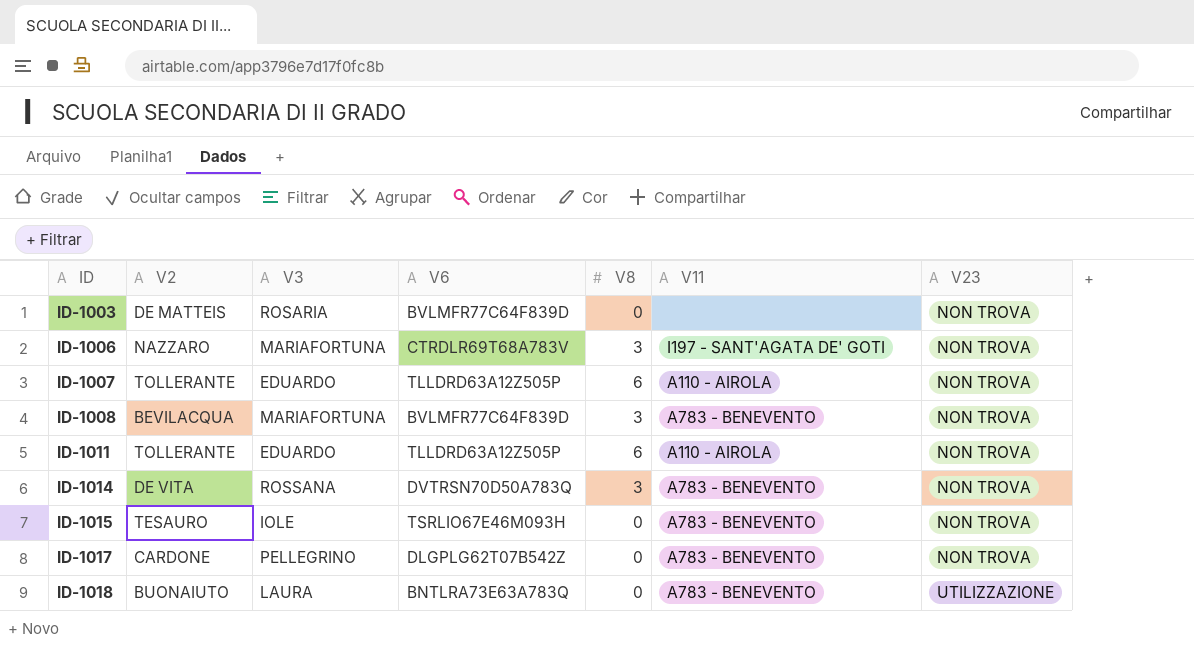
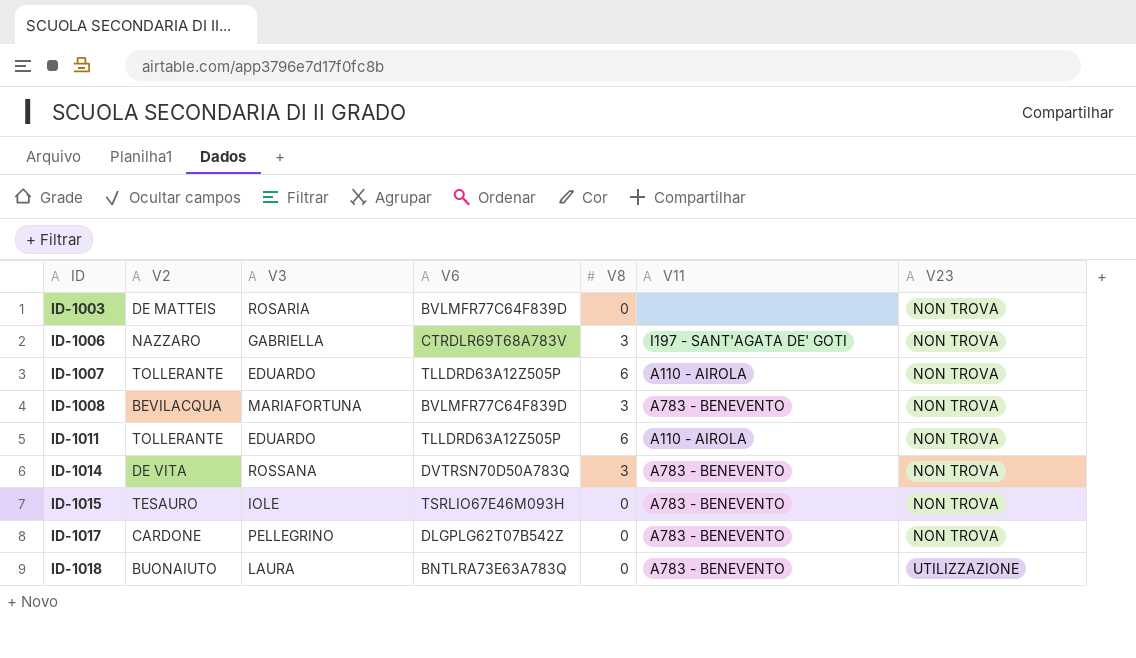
ID-1006 | V3: MARIAFORTUNA -> GABRIELLA

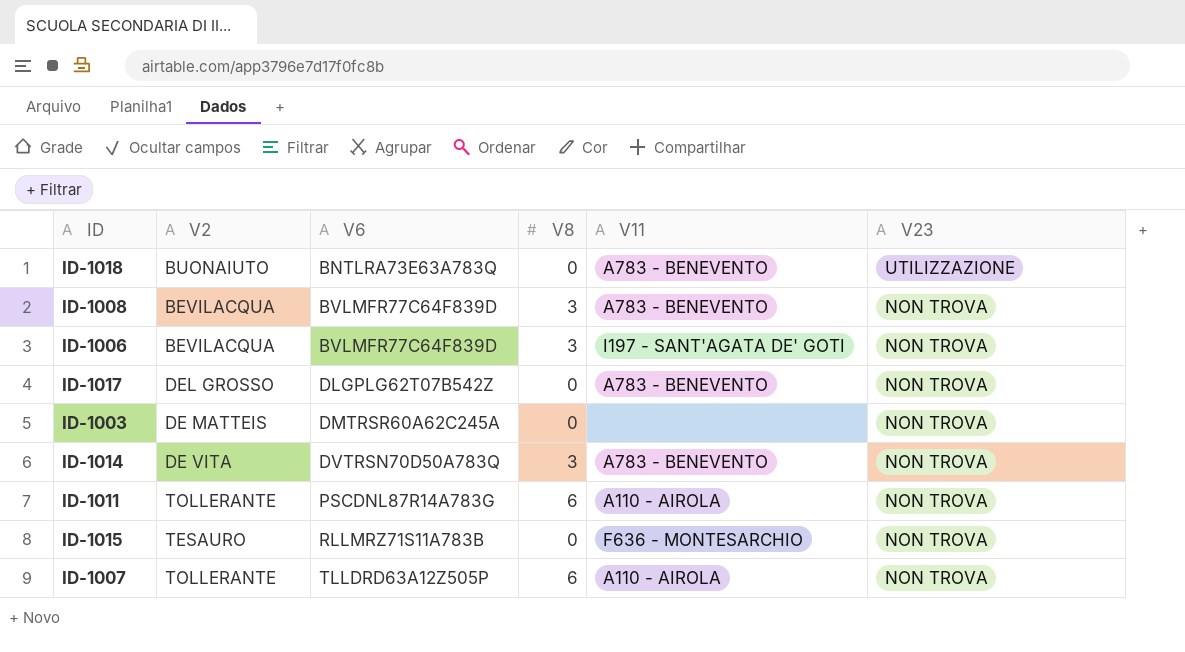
row order: ID ascending -> V6 ascending
column V3 | position: 3 -> none
ID-1006 | V2: NAZZARO -> BEVILACQUA
ID-1006 | V6: CTRDLR69T68A783V -> BVLMFR77C64F839D
ID-1017 | V2: CARDONE -> DEL GROSSO
ID-1003 | V6: BVLMFR77C64F839D -> DMTRSR60A62C245A
ID-1011 | V6: TLLDRD63A12Z505P -> PSCDNL87R14A783G
ID-1015 | V6: TSRLIO67E46M093H -> RLLMRZ71S11A783B
ID-1015 | V11: A783 - BENEVENTO -> F636 - MONTESARCHIO

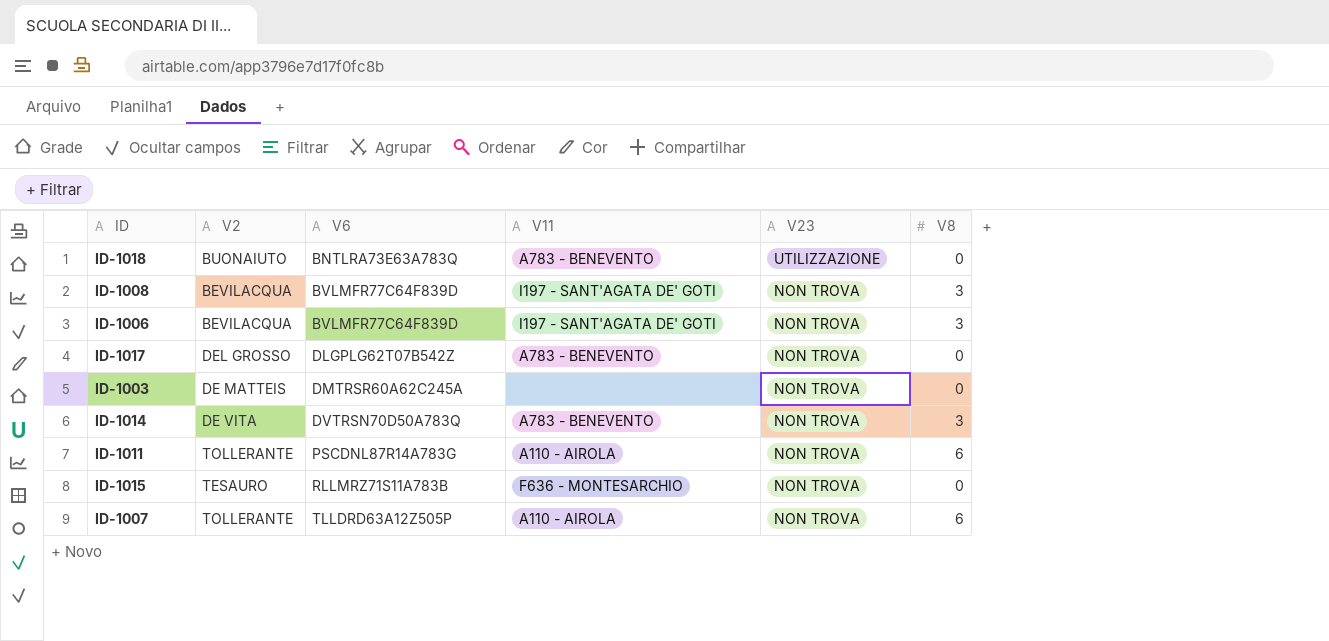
column V8 | position: 4 -> 6
ID-1008 | V11: A783 - BENEVENTO -> I197 - SANT'AGATA DE' GOTI

